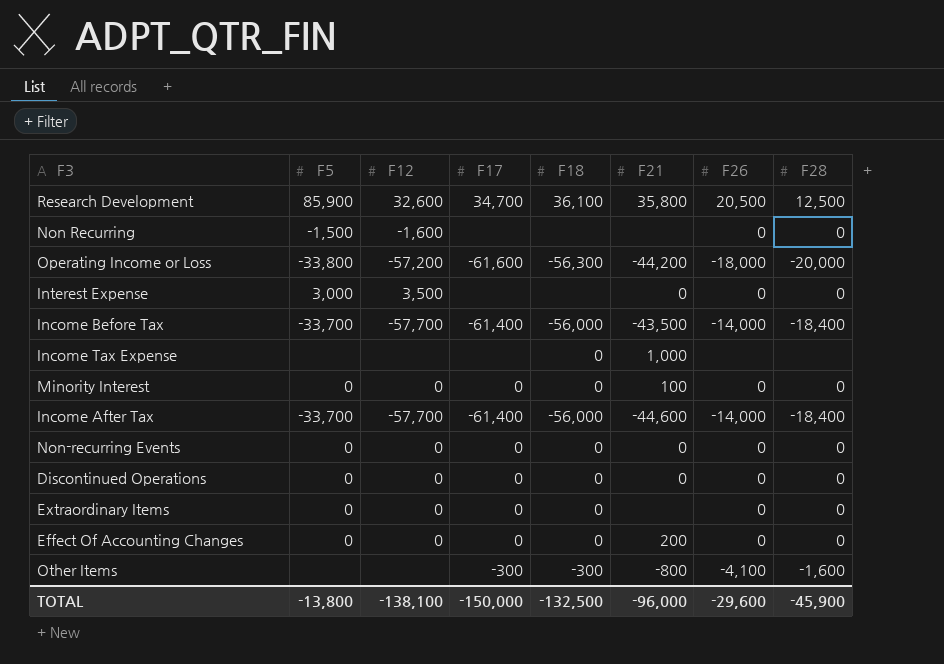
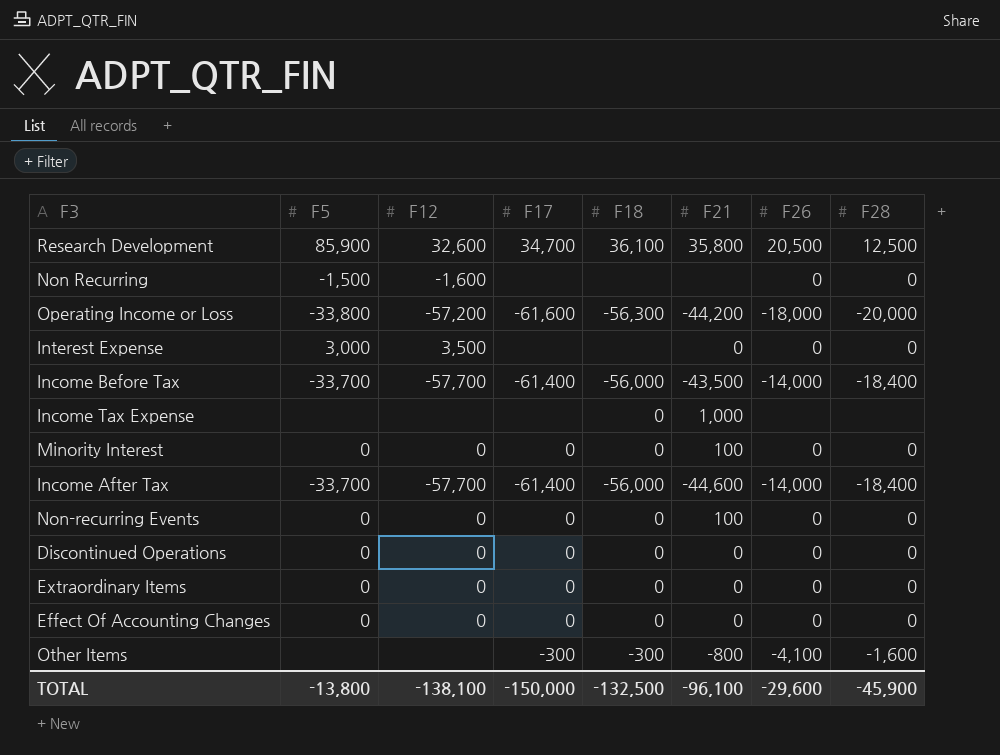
Non-recurring Events | F21: 0 -> 100
Extraordinary Items | F21: none -> 0
Effect Of Accounting Changes | F21: 200 -> 0
TOTAL | F21: -96,000 -> -96,100

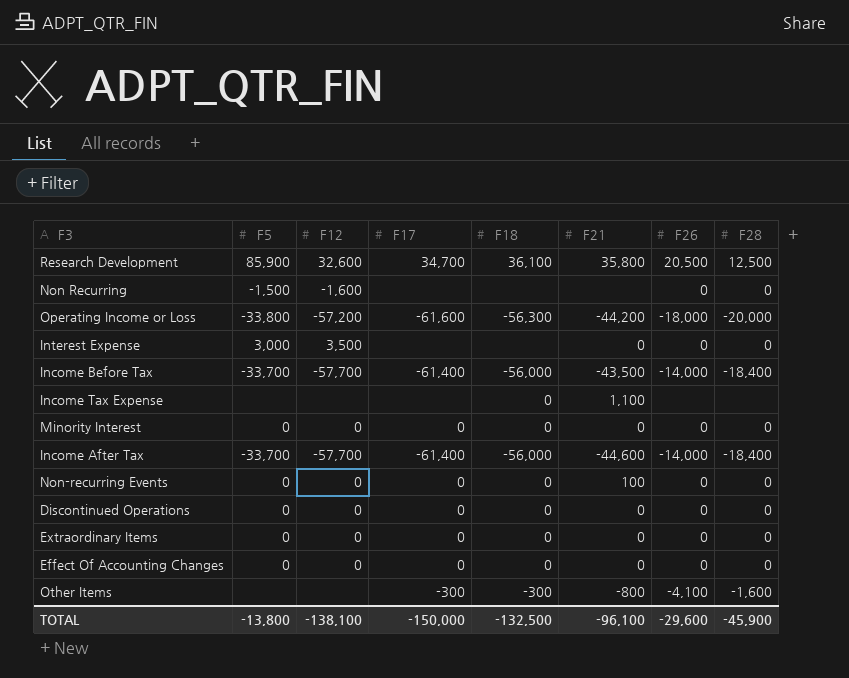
Income Tax Expense | F21: 1,000 -> 1,100
Minority Interest | F21: 100 -> 0

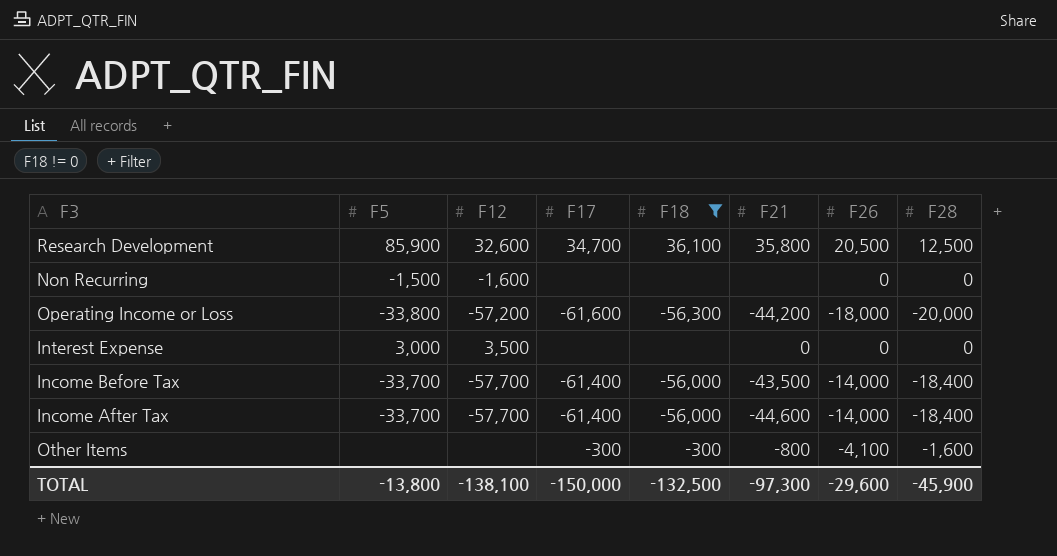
filter: none -> F18 != 0
TOTAL | F21: -96,100 -> -97,300

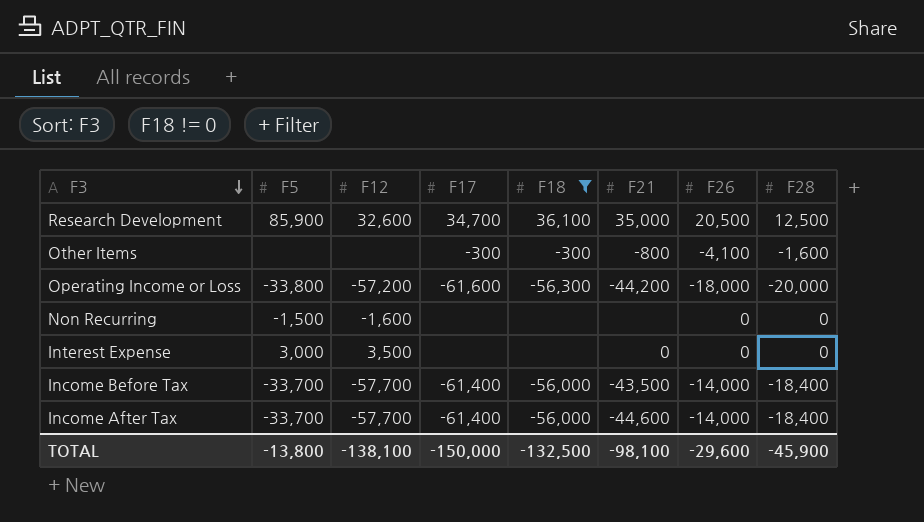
row order: none -> F3 descending
Research Development | F21: 35,800 -> 35,000
TOTAL | F21: -97,300 -> -98,100

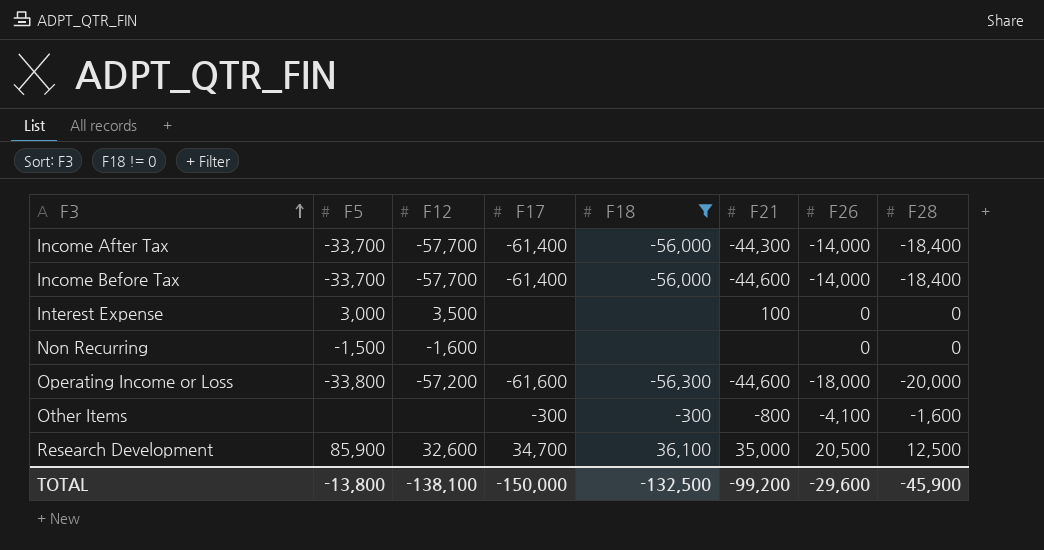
row order: F3 descending -> F3 ascending
Income After Tax | F21: -44,600 -> -44,300
Income Before Tax | F21: -43,500 -> -44,600
Interest Expense | F21: 0 -> 100
Operating Income or Loss | F21: -44,200 -> -44,600
TOTAL | F21: -98,100 -> -99,200

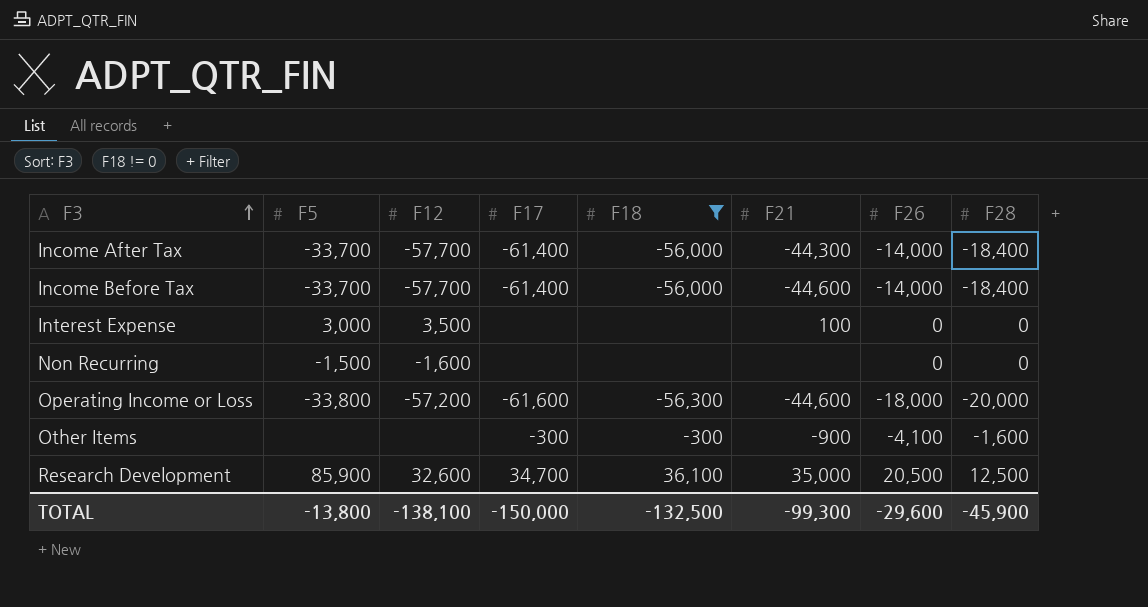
Other Items | F21: -800 -> -900
TOTAL | F21: -99,200 -> -99,300

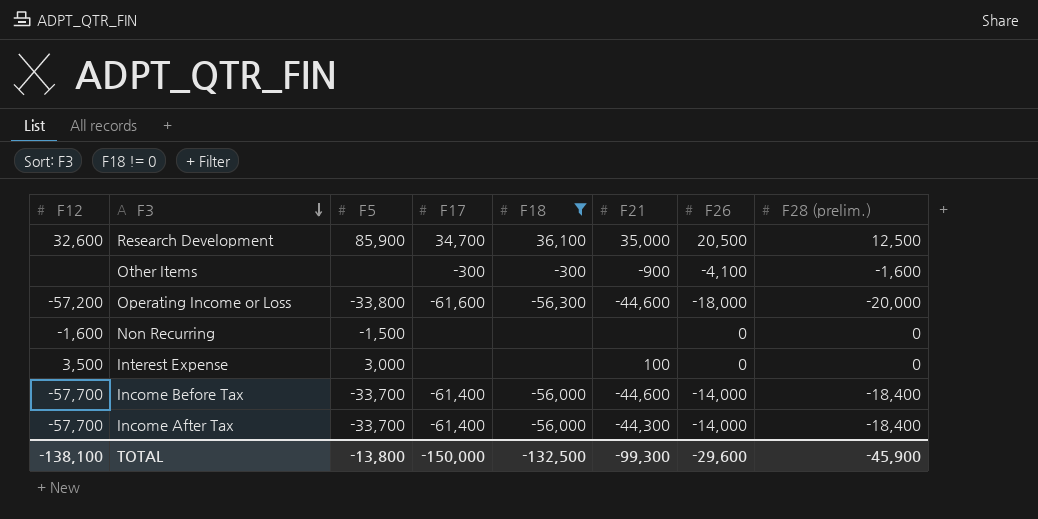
row order: F3 ascending -> F3 descending
column F12 | position: 3 -> 1
column name: F28 -> F28 (prelim.)

